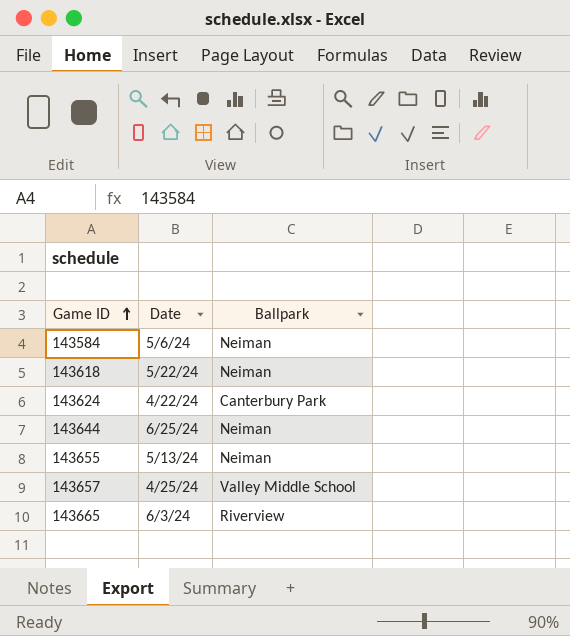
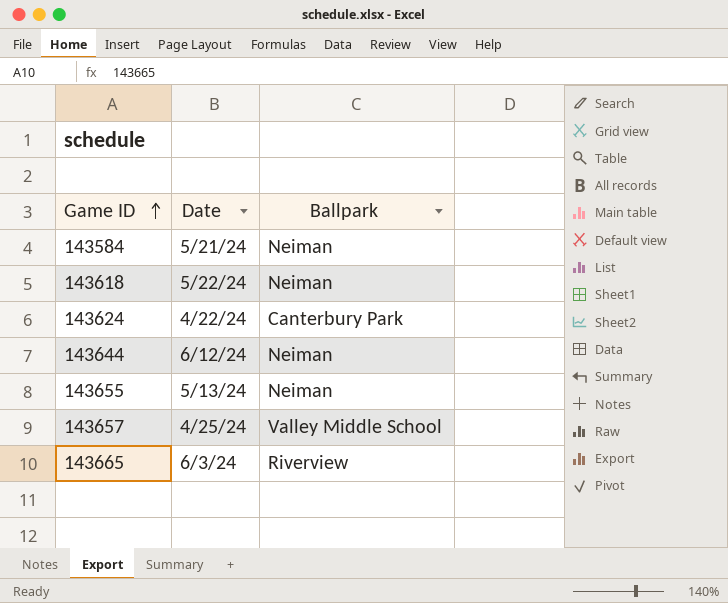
143584 | Date: 5/6/24 -> 5/21/24
143644 | Date: 6/25/24 -> 6/12/24

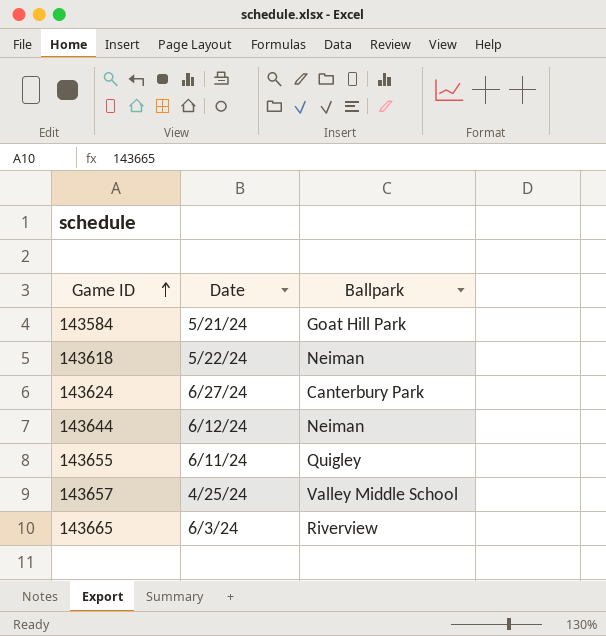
143584 | Ballpark: Neiman -> Goat Hill Park
143624 | Date: 4/22/24 -> 6/27/24
143655 | Date: 5/13/24 -> 6/11/24
143655 | Ballpark: Neiman -> Quigley

